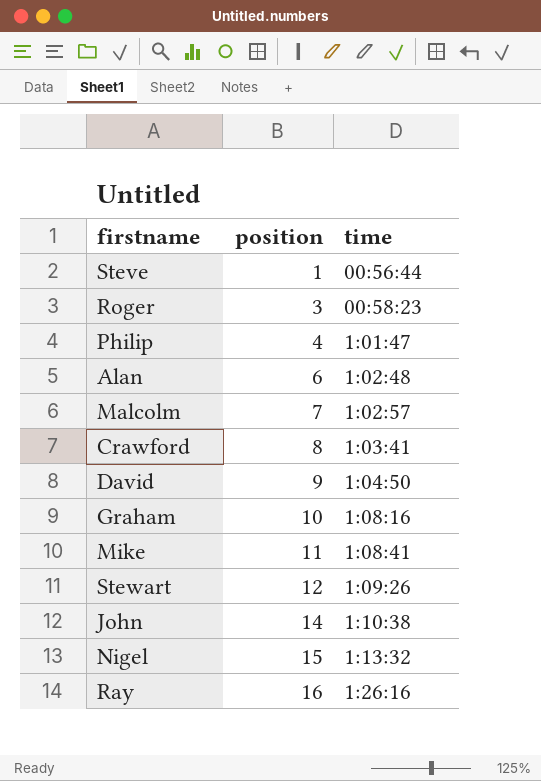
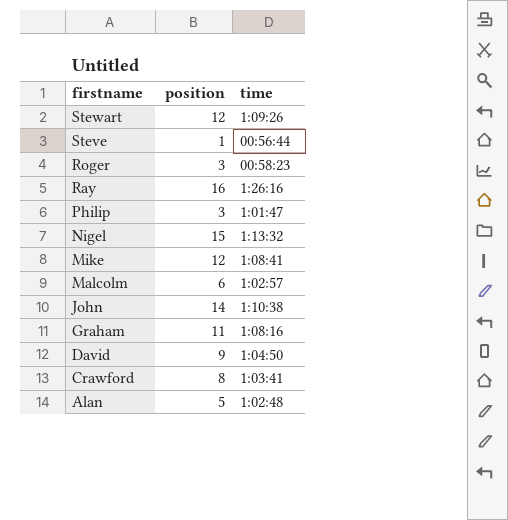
row order: position ascending -> firstname descending
Philip | position: 4 -> 3
Mike | position: 11 -> 12
Malcolm | position: 7 -> 6
Graham | position: 10 -> 11
Alan | position: 6 -> 5

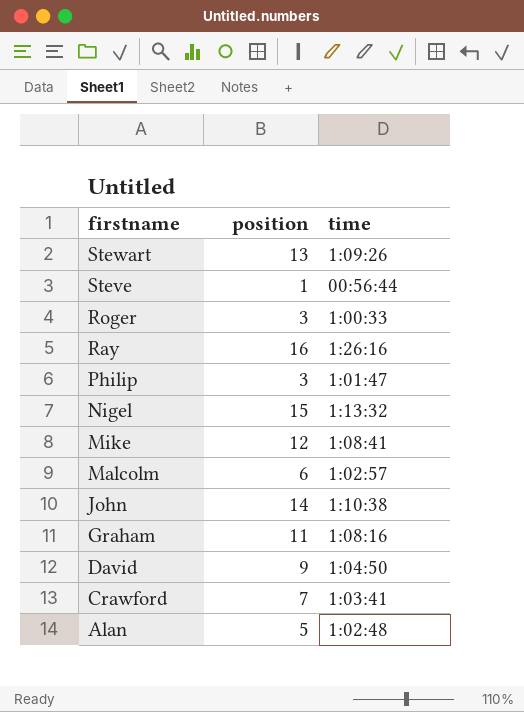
Stewart | position: 12 -> 13
Roger | time: 00:58:23 -> 1:00:33
Crawford | position: 8 -> 7

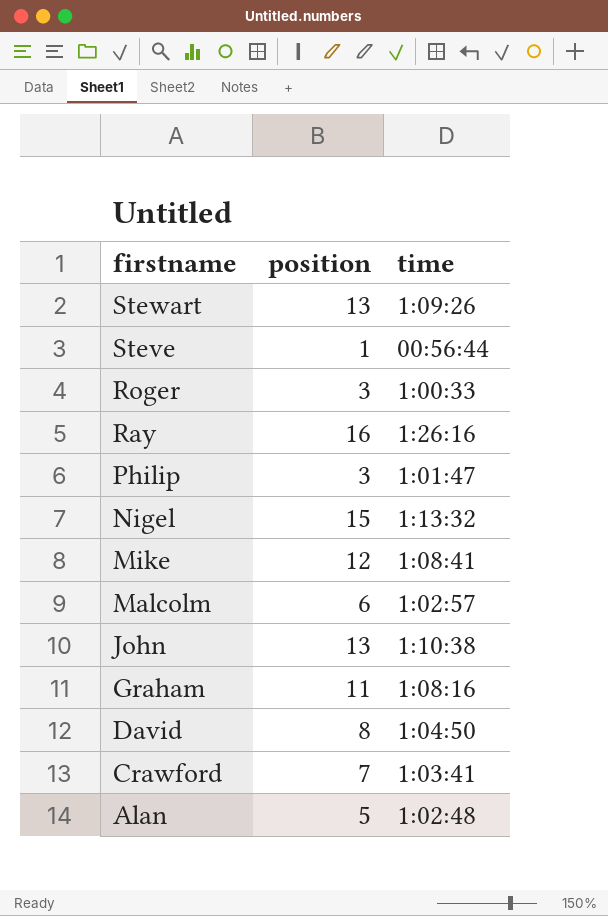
John | position: 14 -> 13
David | position: 9 -> 8

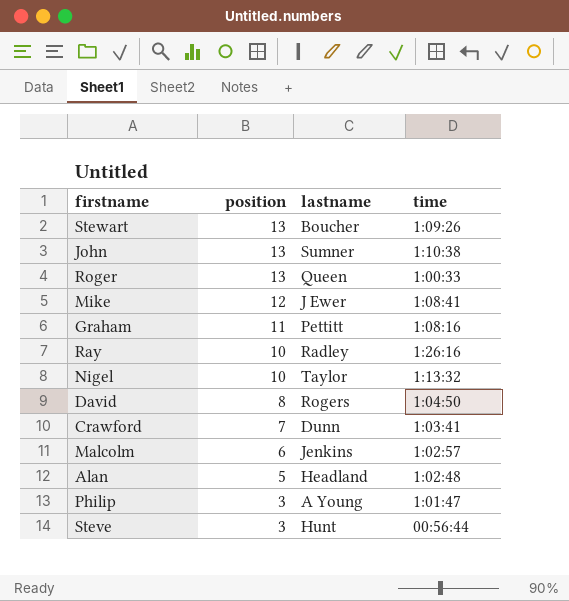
row order: firstname descending -> position descending
column lastname | position: none -> 3
Roger | position: 3 -> 13
Ray | position: 16 -> 10
Nigel | position: 15 -> 10
Steve | position: 1 -> 3

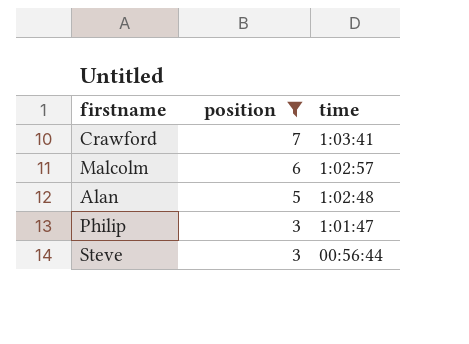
filter: none -> position <= 7
column lastname | position: 3 -> none

